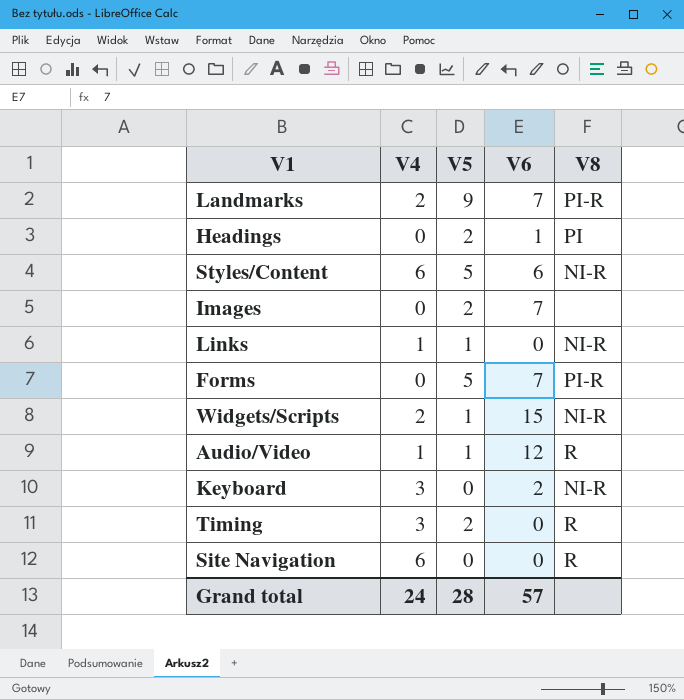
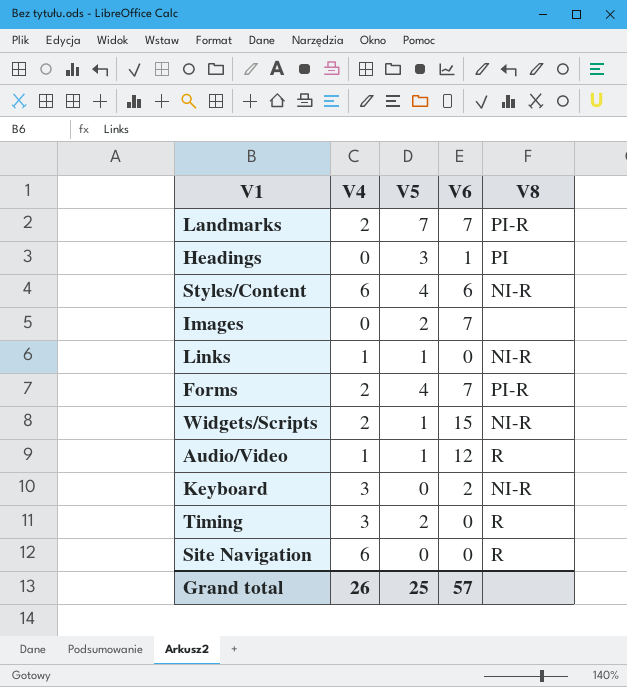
Landmarks | V5: 9 -> 7
Headings | V5: 2 -> 3
Styles/Content | V5: 5 -> 4
Forms | V4: 0 -> 2
Forms | V5: 5 -> 4
Grand total | V4: 24 -> 26
Grand total | V5: 28 -> 25

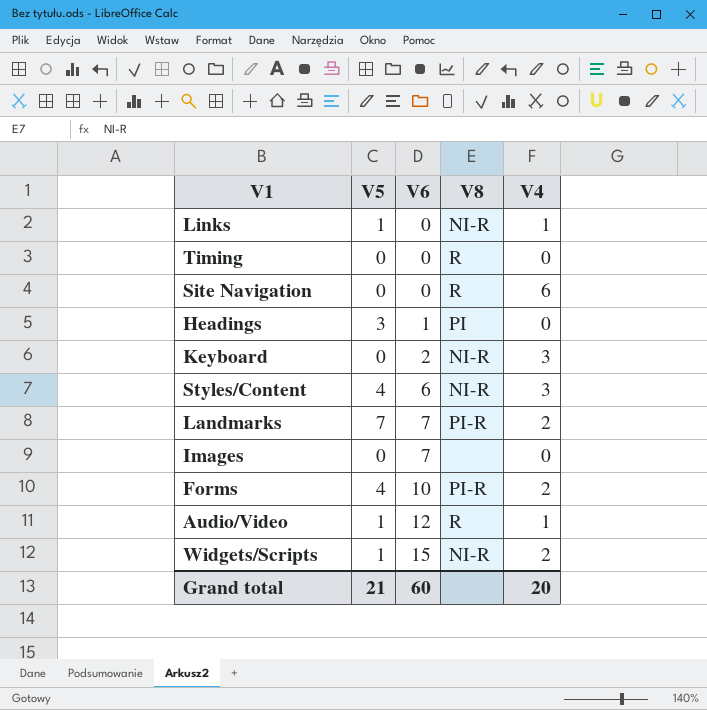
row order: none -> V6 ascending
column V4 | position: 2 -> 5
Timing | V5: 2 -> 0
Timing | V4: 3 -> 0
Styles/Content | V4: 6 -> 3
Images | V5: 2 -> 0
Forms | V6: 7 -> 10
Grand total | V5: 25 -> 21
Grand total | V6: 57 -> 60
Grand total | V4: 26 -> 20

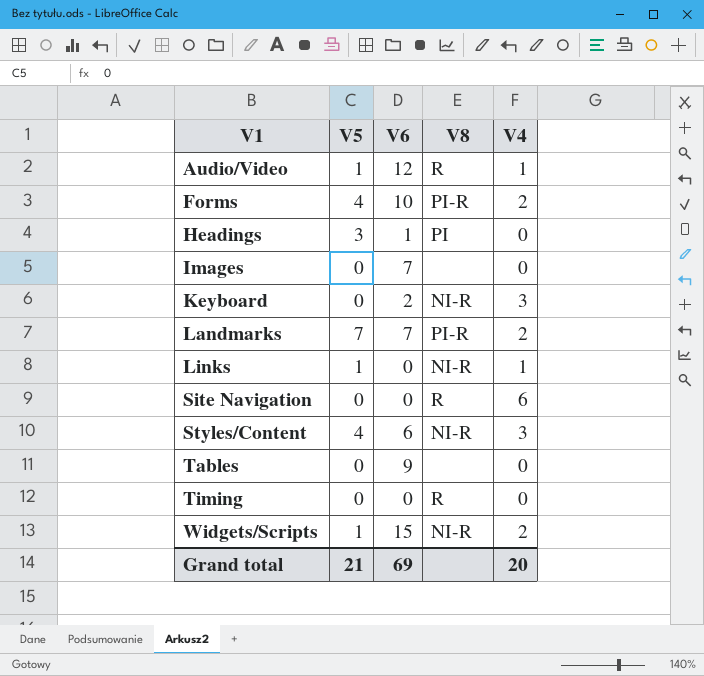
row order: V6 ascending -> V1 ascending
row Tables: none -> 0 | 9 | none | 0
Grand total | V6: 60 -> 69

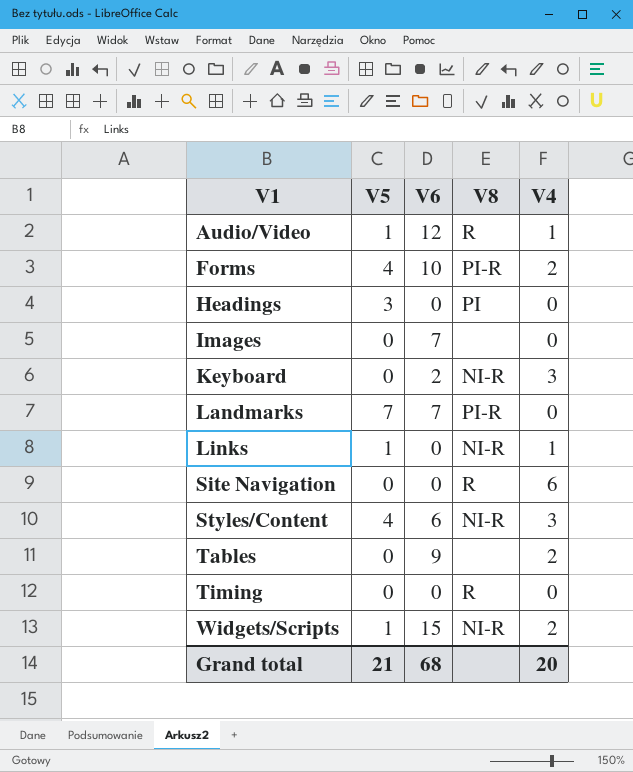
Headings | V6: 1 -> 0
Landmarks | V4: 2 -> 0
Tables | V4: 0 -> 2
Grand total | V6: 69 -> 68

